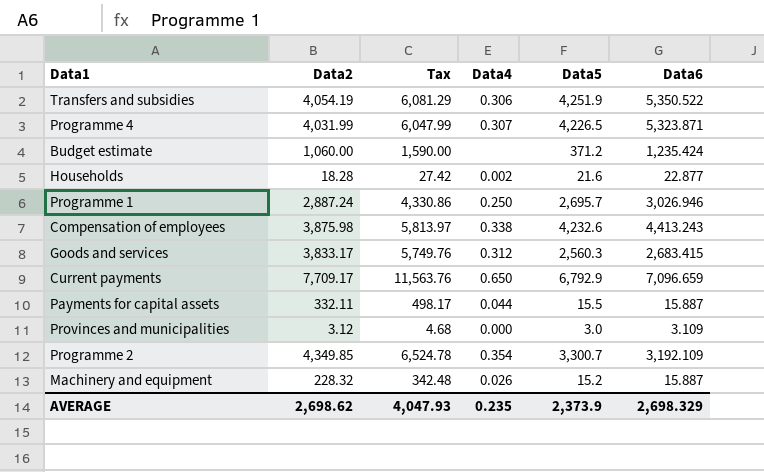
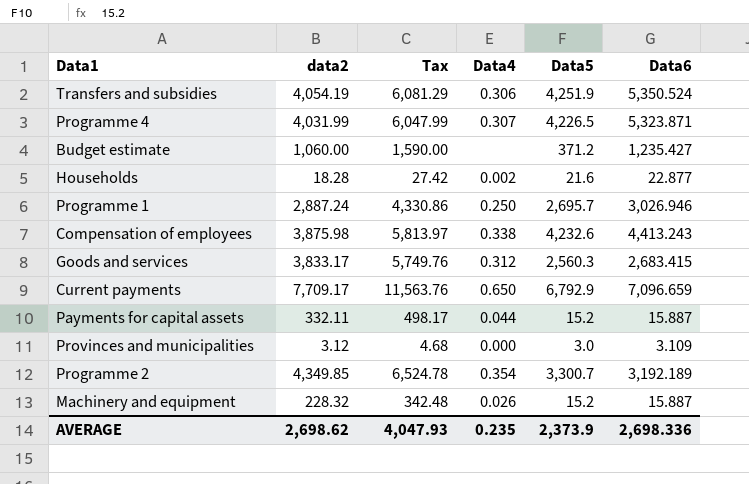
column name: Data2 -> data2
Transfers and subsidies | Data6: 5,350.522 -> 5,350.524
Budget estimate | Data6: 1,235.424 -> 1,235.427
Payments for capital assets | Data5: 15.5 -> 15.2
Programme 2 | Data6: 3,192.109 -> 3,192.189
AVERAGE | Data6: 2,698.329 -> 2,698.336

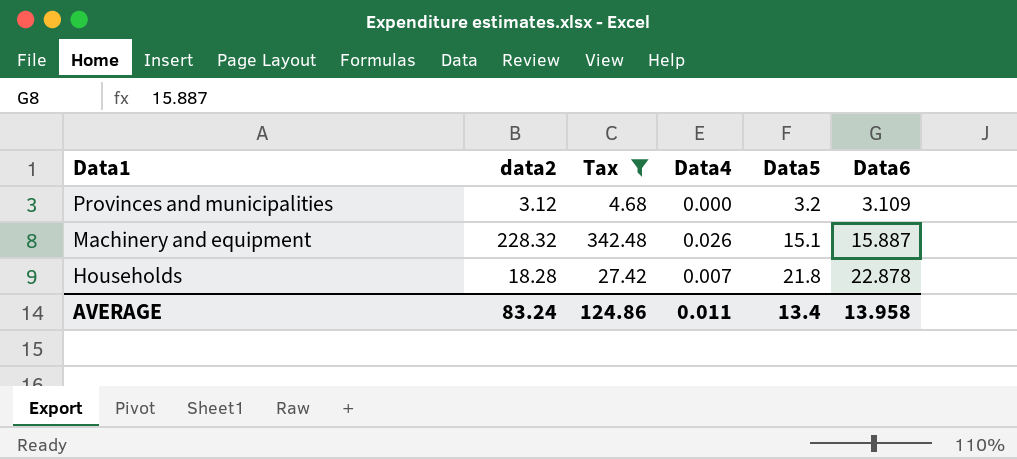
filter: none -> Tax <= 342.48
row order: none -> Data1 descending
Provinces and municipalities | Data5: 3.0 -> 3.2
Machinery and equipment | Data5: 15.2 -> 15.1
Households | Data4: 0.002 -> 0.007
Households | Data5: 21.6 -> 21.8
Households | Data6: 22.877 -> 22.878
AVERAGE | data2: 2,698.62 -> 83.24
AVERAGE | Tax: 4,047.93 -> 124.86
AVERAGE | Data4: 0.235 -> 0.011
AVERAGE | Data5: 2,373.9 -> 13.4
AVERAGE | Data6: 2,698.336 -> 13.958

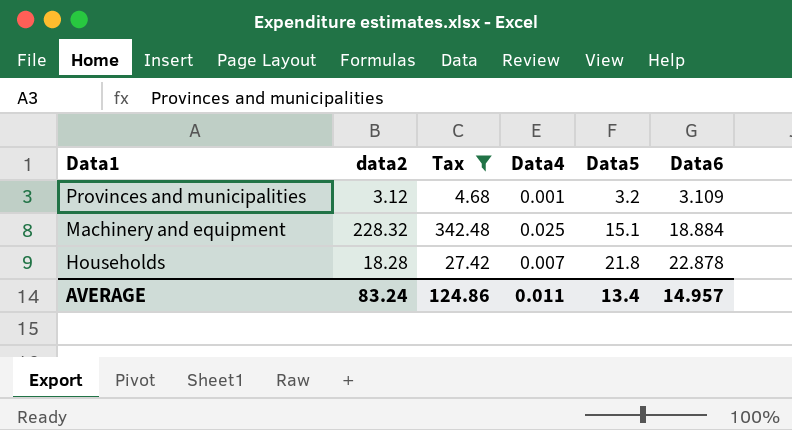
Provinces and municipalities | Data4: 0.000 -> 0.001
Machinery and equipment | Data4: 0.026 -> 0.025
Machinery and equipment | Data6: 15.887 -> 18.884
AVERAGE | Data6: 13.958 -> 14.957

